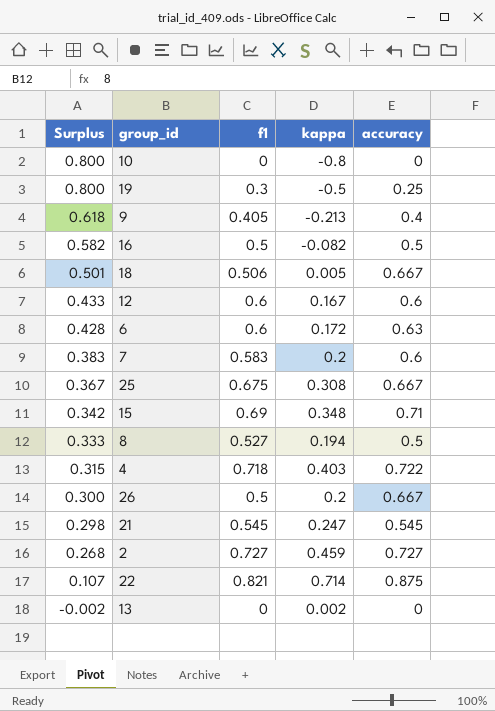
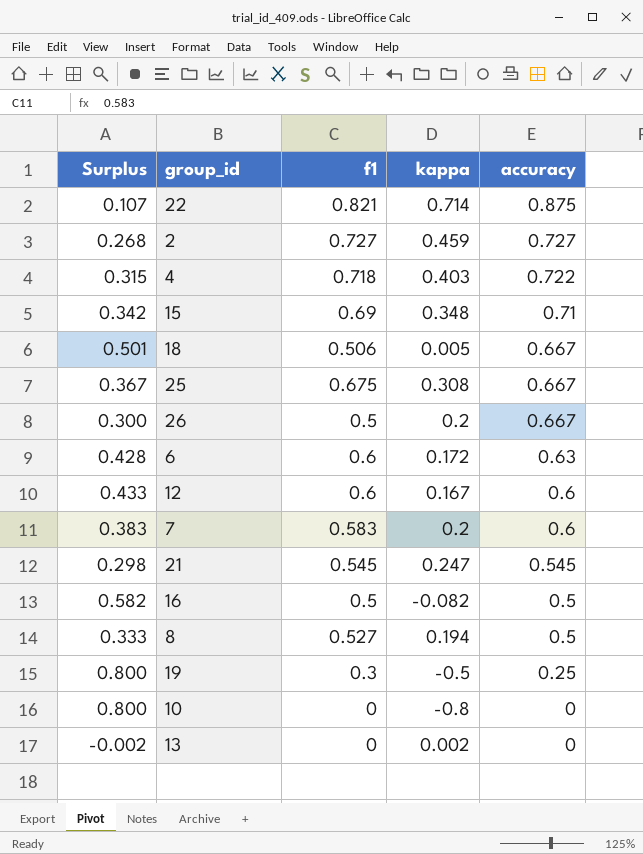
row order: Surplus descending -> accuracy descending
row 9: 0.618 | 0.405 | -0.213 | 0.4 -> none

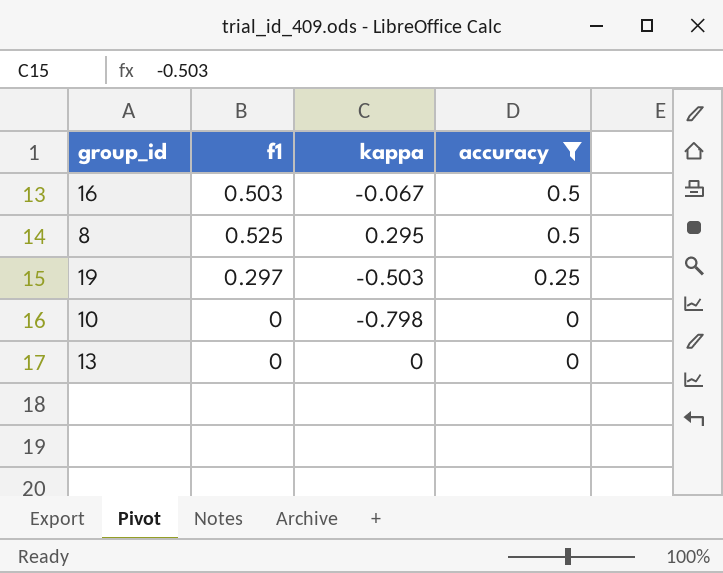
filter: none -> accuracy <= 0.5
column Surplus | formula: [f1] - [kappa] -> none
16 | f1: 0.5 -> 0.503
16 | kappa: -0.082 -> -0.067
8 | f1: 0.527 -> 0.525
8 | kappa: 0.194 -> 0.295
19 | f1: 0.3 -> 0.297
19 | kappa: -0.5 -> -0.503
10 | kappa: -0.8 -> -0.798
13 | kappa: 0.002 -> 0

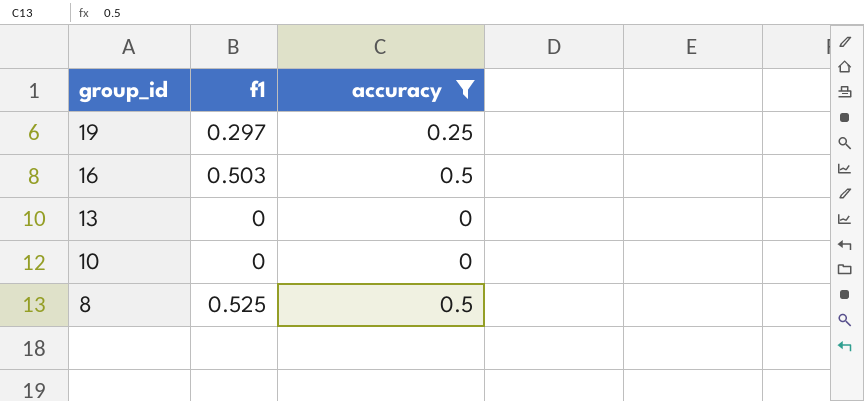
row order: accuracy descending -> group_id descending
column kappa | position: 3 -> none

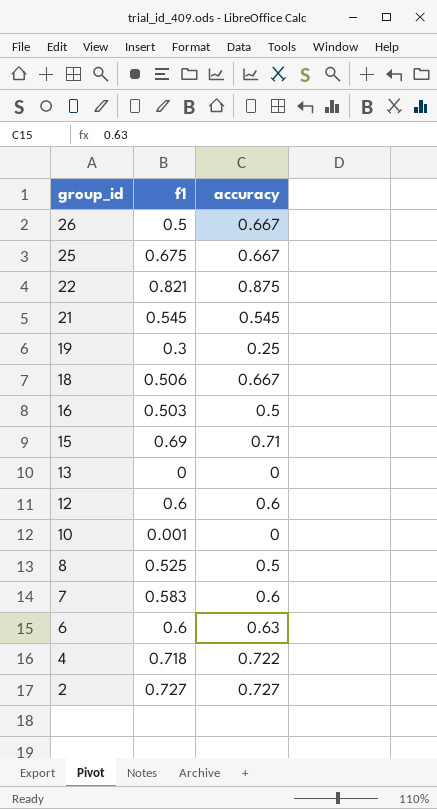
filter: accuracy <= 0.5 -> none
19 | f1: 0.297 -> 0.3
10 | f1: 0 -> 0.001

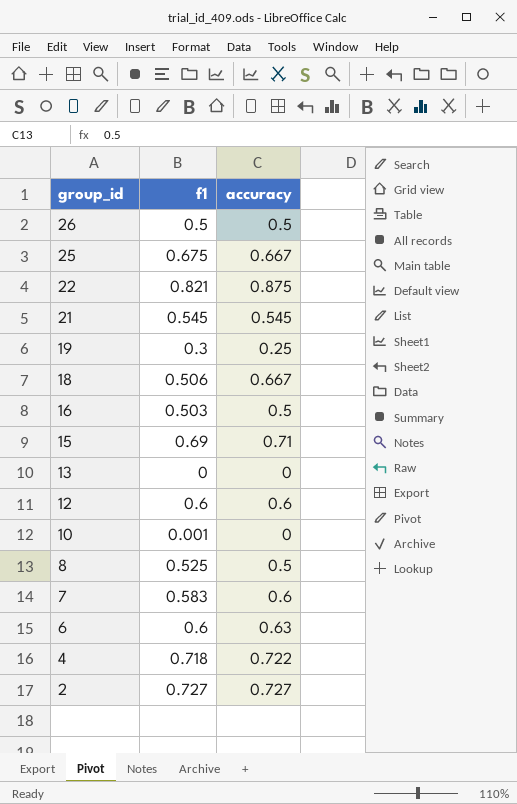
26 | accuracy: 0.667 -> 0.5

